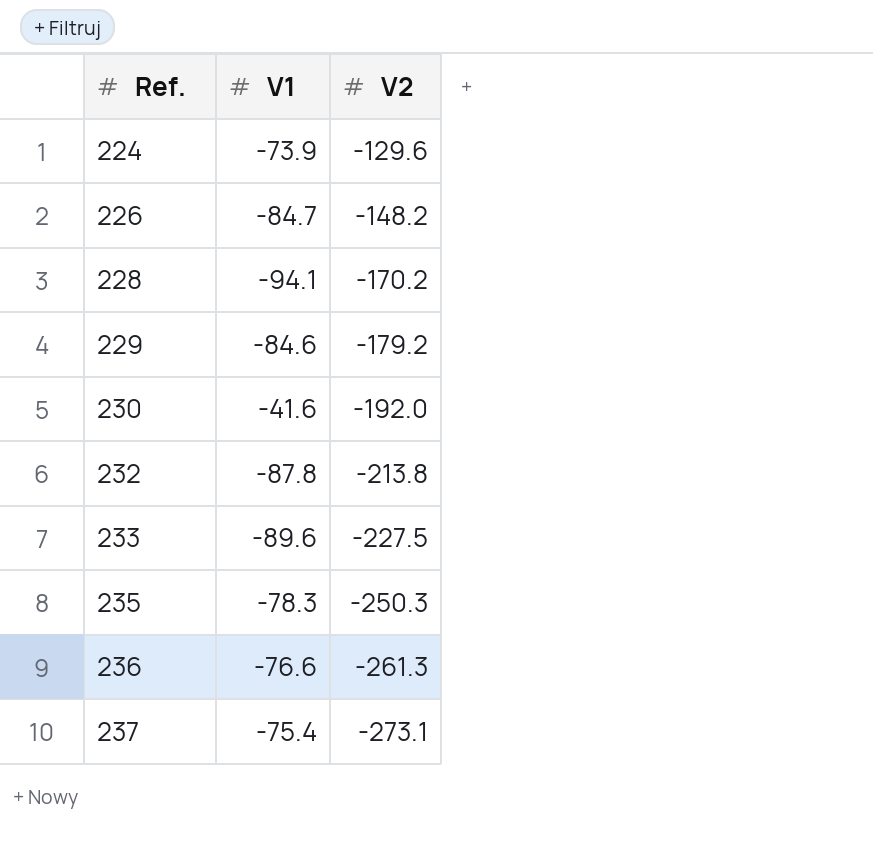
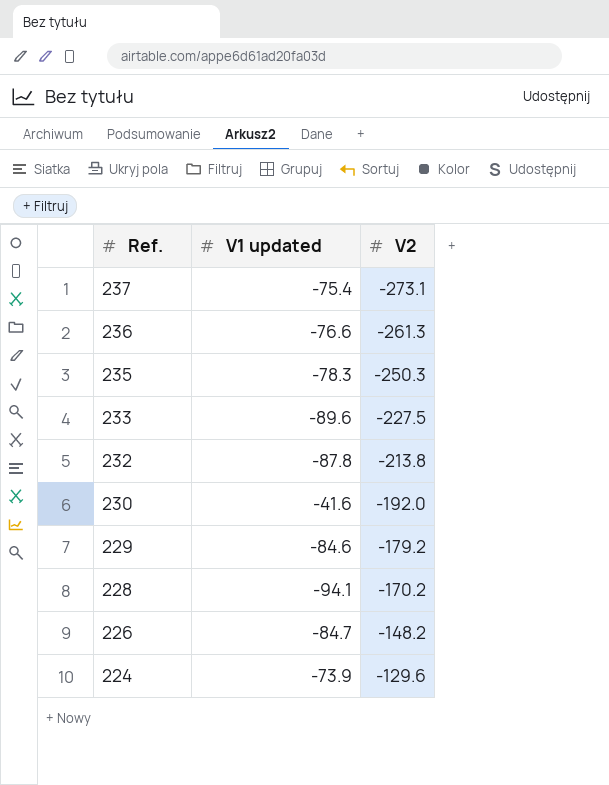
row order: Ref. ascending -> Ref. descending
column name: V1 -> V1 updated

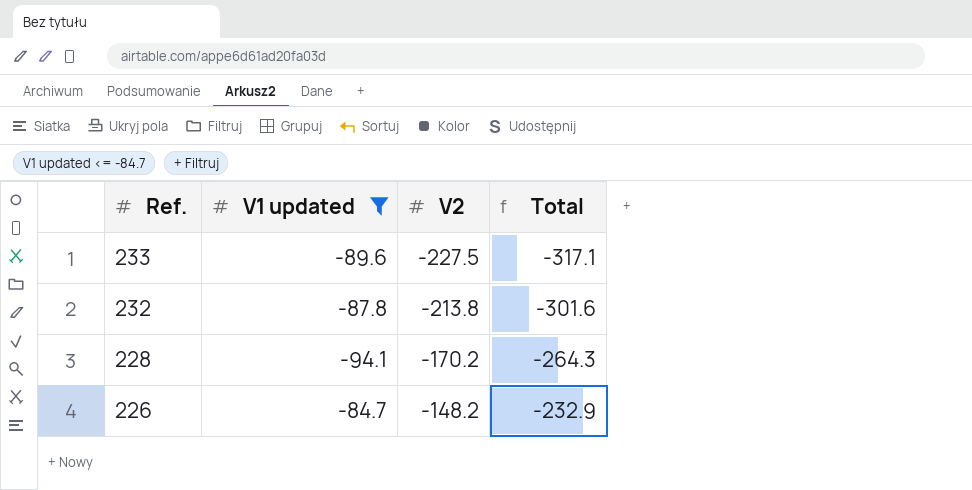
filter: none -> V1 updated <= -84.7
column Total | formula: none -> [V1 updated] + [V2]

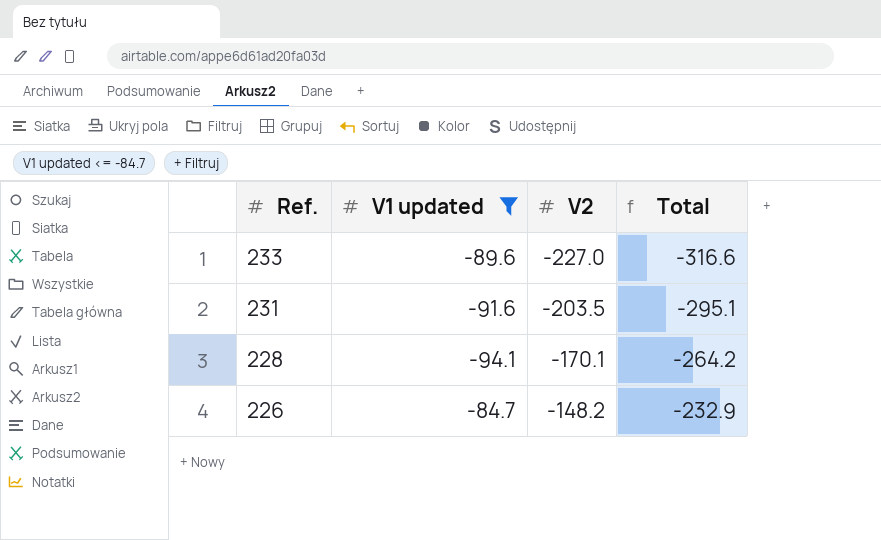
row 232: -87.8 | -213.8 | -301.6 -> none
233 | V2: -227.5 -> -227.0
233 | Total: -317.1 -> -316.6
row 231: none -> -91.6 | -203.5 | -295.1
228 | V2: -170.2 -> -170.1
228 | Total: -264.3 -> -264.2

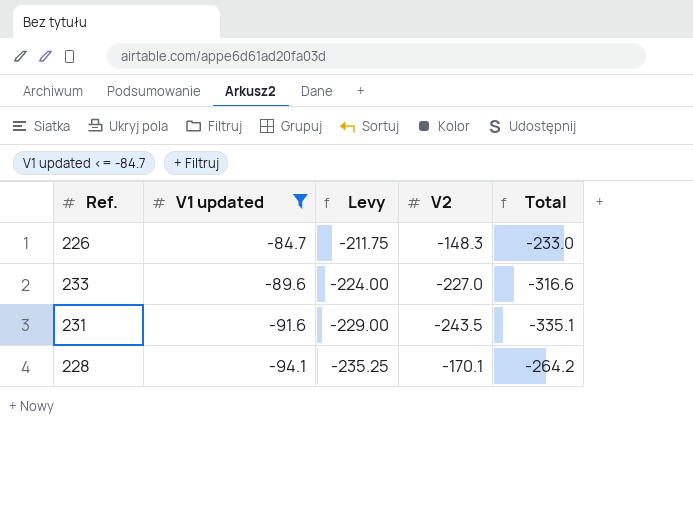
row order: Ref. descending -> V1 updated descending
column Levy | formula: none -> [V1 updated] * 2.5
226 | V2: -148.2 -> -148.3
226 | Total: -232.9 -> -233.0
231 | V2: -203.5 -> -243.5
231 | Total: -295.1 -> -335.1

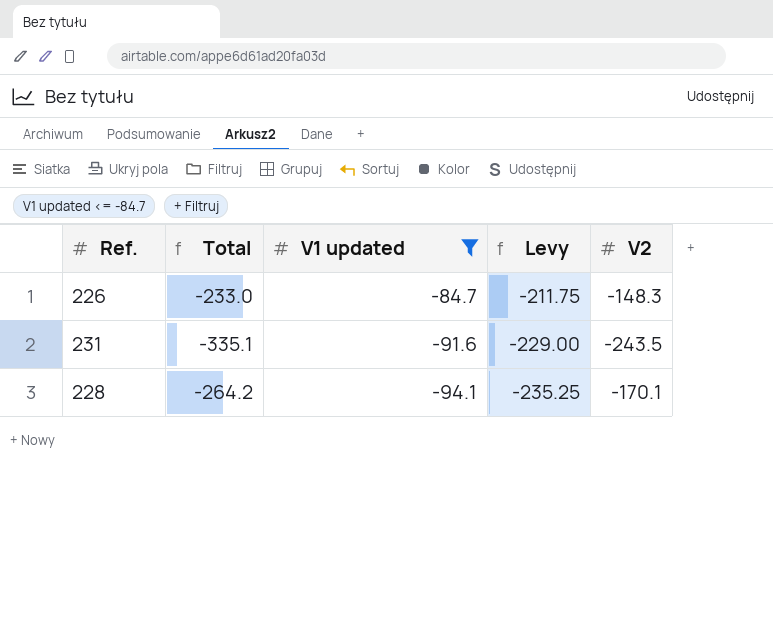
column Total | position: 5 -> 2
row 233: -89.6 | -224.00 | -227.0 | -316.6 -> none

